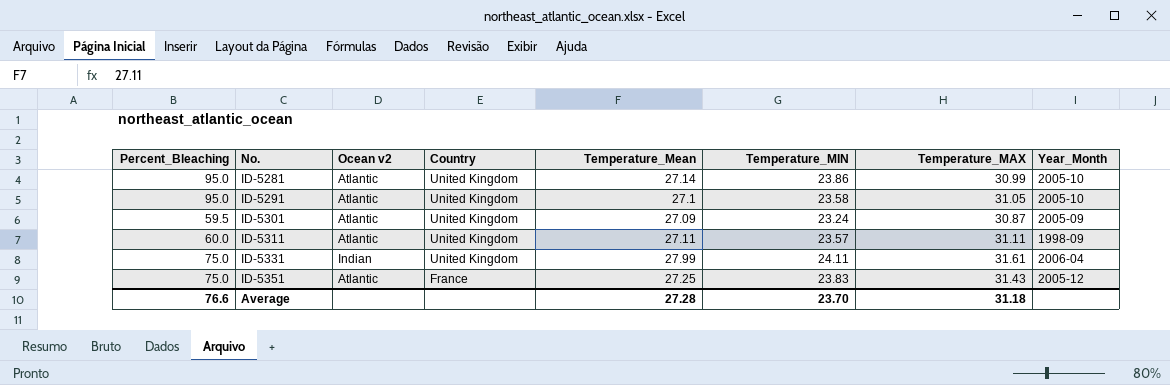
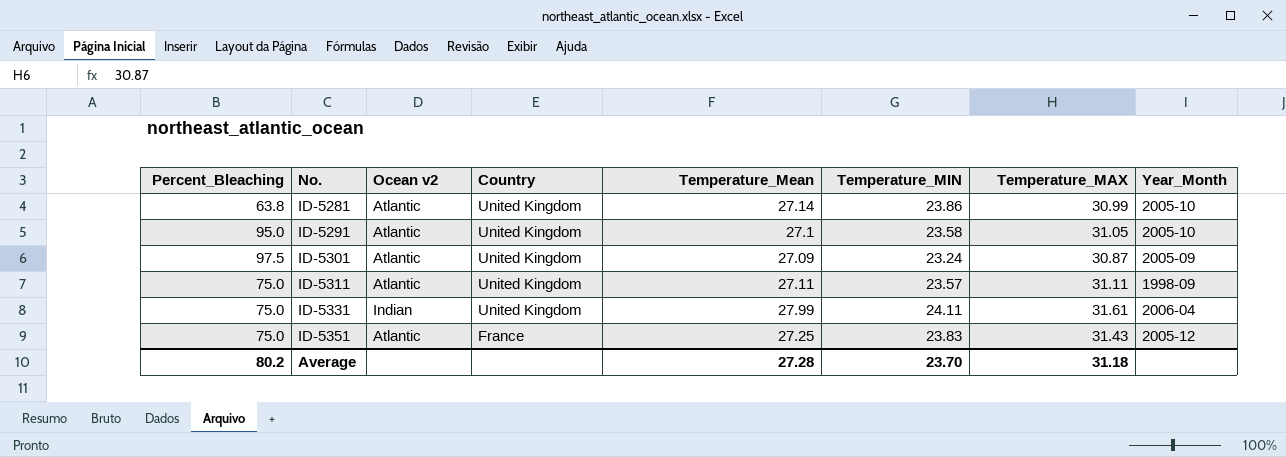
ID-5281 | Percent_Bleaching: 95.0 -> 63.8
ID-5301 | Percent_Bleaching: 59.5 -> 97.5
ID-5311 | Percent_Bleaching: 60.0 -> 75.0
Average | Percent_Bleaching: 76.6 -> 80.2

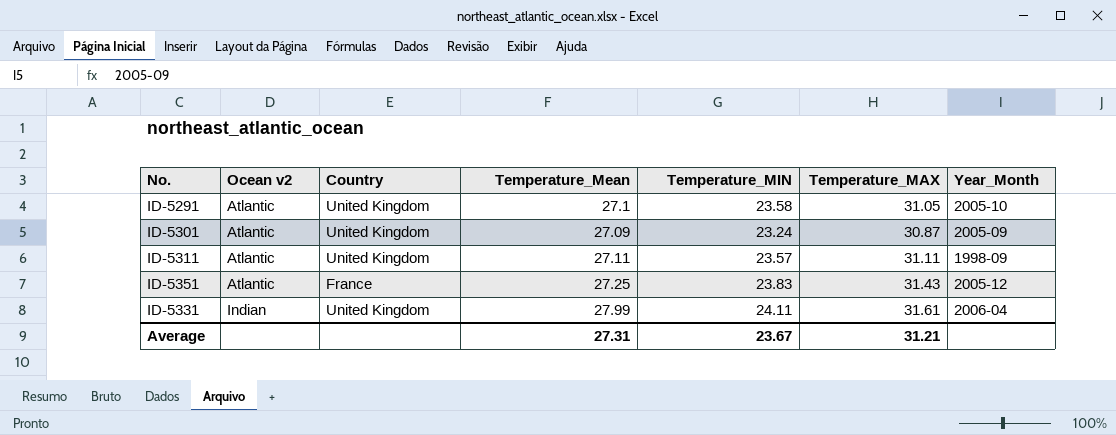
row order: No. ascending -> Ocean v2 ascending
column Percent_Bleaching | position: 1 -> none
row ID-5281: 63.8 | Atlantic | United Kingdom | 27.14 | 23.86 | 30.99 | 2005-10 -> none
Average | Temperature_Mean: 27.28 -> 27.31
Average | Temperature_MIN: 23.70 -> 23.67
Average | Temperature_MAX: 31.18 -> 31.21

